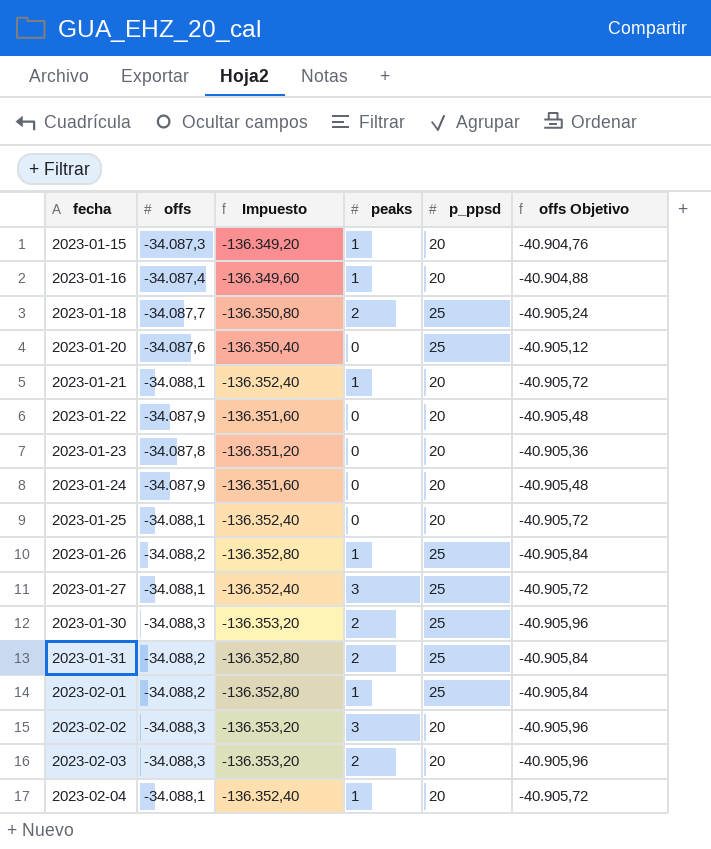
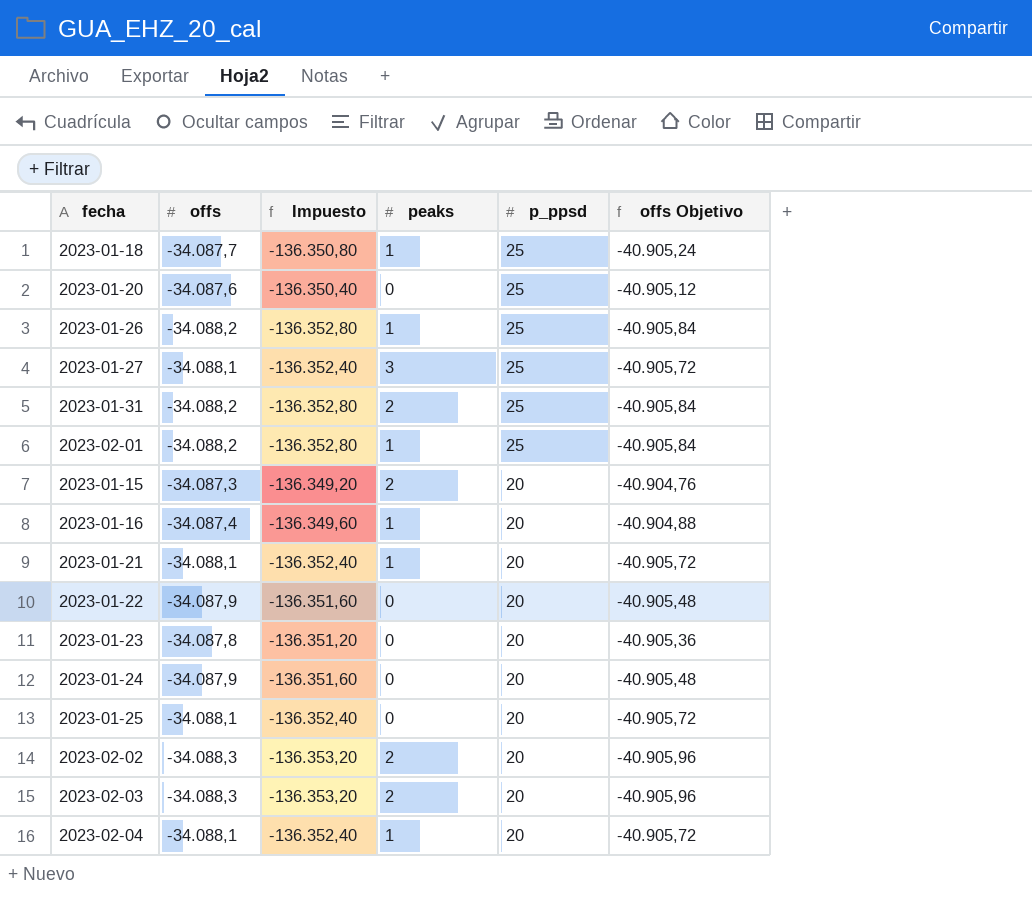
row order: fecha ascending -> p_ppsd descending
row 2023-01-30: -34.088,3 | -136.353,20 | 2 | 25 | -40.905,96 -> none
2023-01-18 | peaks: 2 -> 1
2023-01-15 | peaks: 1 -> 2
2023-02-02 | peaks: 3 -> 2

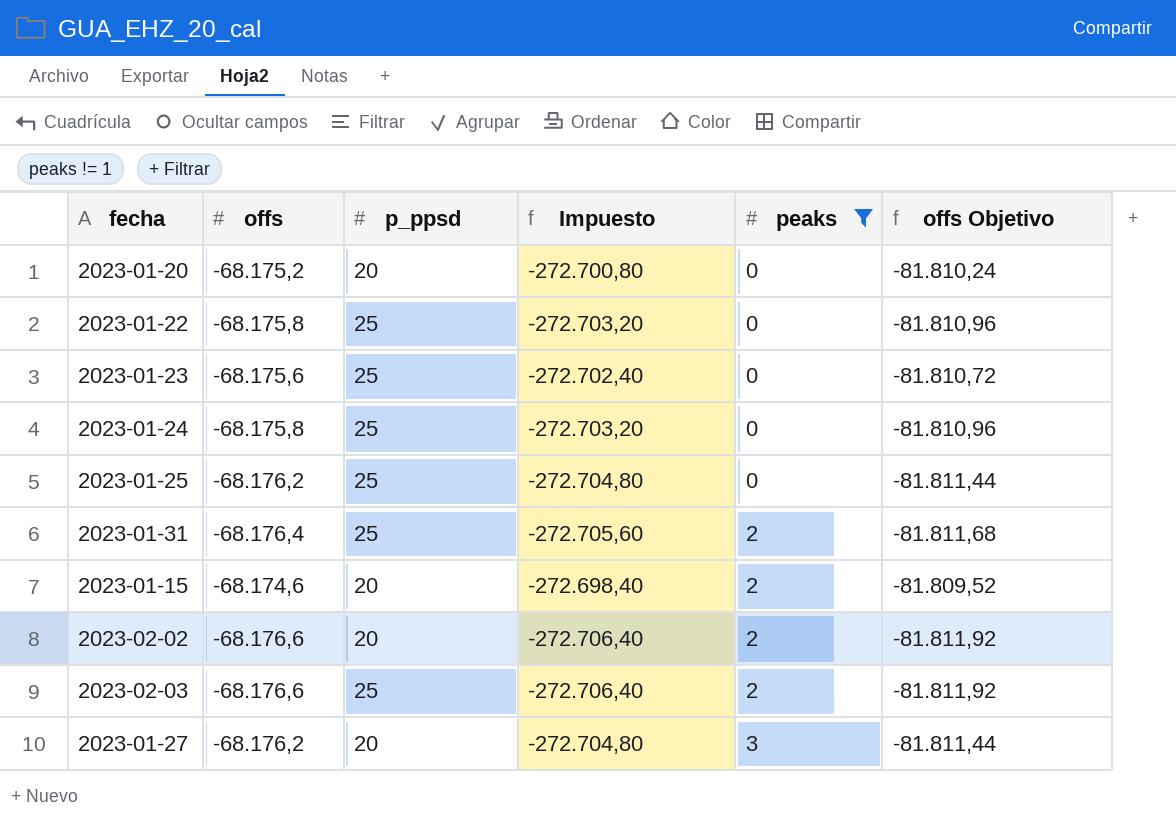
filter: none -> peaks != 1
row order: p_ppsd descending -> peaks ascending
column p_ppsd | position: 5 -> 3
2023-01-20 | offs: -34.087,6 -> -68.175,2
2023-01-20 | p_ppsd: 25 -> 20
2023-01-20 | Impuesto: -136.350,40 -> -272.700,80
2023-01-20 | offs Objetivo: -40.905,12 -> -81.810,24
2023-01-22 | offs: -34.087,9 -> -68.175,8
2023-01-22 | p_ppsd: 20 -> 25
2023-01-22 | Impuesto: -136.351,60 -> -272.703,20
2023-01-22 | offs Objetivo: -40.905,48 -> -81.810,96
2023-01-23 | offs: -34.087,8 -> -68.175,6
2023-01-23 | p_ppsd: 20 -> 25
2023-01-23 | Impuesto: -136.351,20 -> -272.702,40
2023-01-23 | offs Objetivo: -40.905,36 -> -81.810,72
2023-01-24 | offs: -34.087,9 -> -68.175,8
2023-01-24 | p_ppsd: 20 -> 25
2023-01-24 | Impuesto: -136.351,60 -> -272.703,20
2023-01-24 | offs Objetivo: -40.905,48 -> -81.810,96
2023-01-25 | offs: -34.088,1 -> -68.176,2
2023-01-25 | p_ppsd: 20 -> 25
2023-01-25 | Impuesto: -136.352,40 -> -272.704,80
2023-01-25 | offs Objetivo: -40.905,72 -> -81.811,44
2023-01-31 | offs: -34.088,2 -> -68.176,4
2023-01-31 | Impuesto: -136.352,80 -> -272.705,60
2023-01-31 | offs Objetivo: -40.905,84 -> -81.811,68
2023-01-15 | offs: -34.087,3 -> -68.174,6
2023-01-15 | Impuesto: -136.349,20 -> -272.698,40
2023-01-15 | offs Objetivo: -40.904,76 -> -81.809,52
2023-02-02 | offs: -34.088,3 -> -68.176,6
2023-02-02 | Impuesto: -136.353,20 -> -272.706,40
2023-02-02 | offs Objetivo: -40.905,96 -> -81.811,92
2023-02-03 | offs: -34.088,3 -> -68.176,6
2023-02-03 | p_ppsd: 20 -> 25
2023-02-03 | Impuesto: -136.353,20 -> -272.706,40
2023-02-03 | offs Objetivo: -40.905,96 -> -81.811,92
2023-01-27 | offs: -34.088,1 -> -68.176,2
2023-01-27 | p_ppsd: 25 -> 20
2023-01-27 | Impuesto: -136.352,40 -> -272.704,80
2023-01-27 | offs Objetivo: -40.905,72 -> -81.811,44

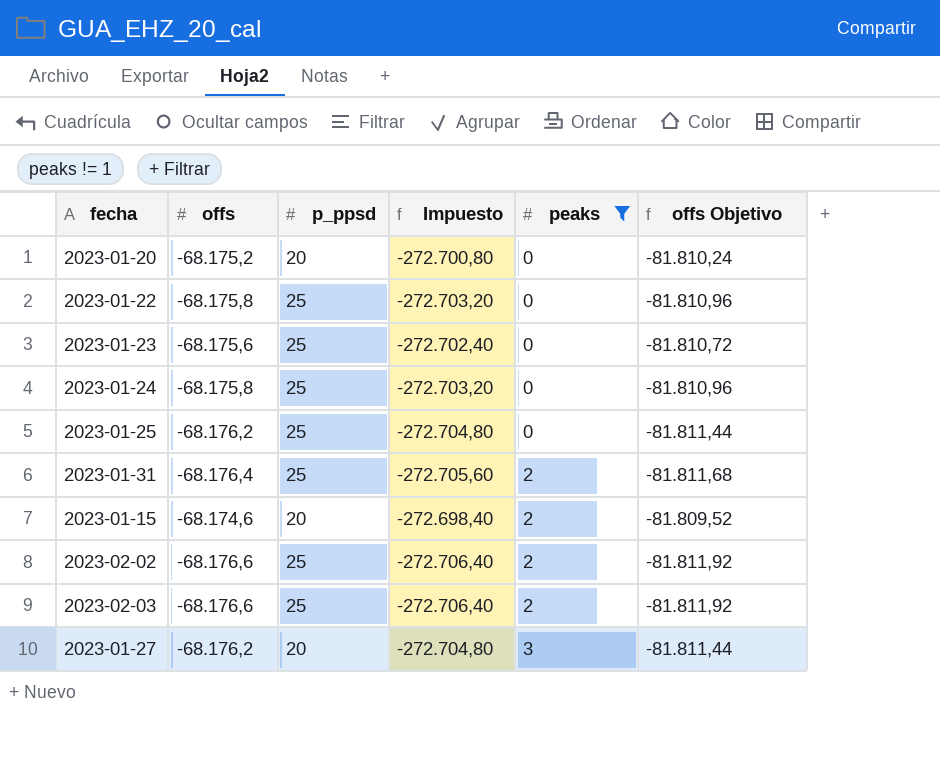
2023-02-02 | p_ppsd: 20 -> 25

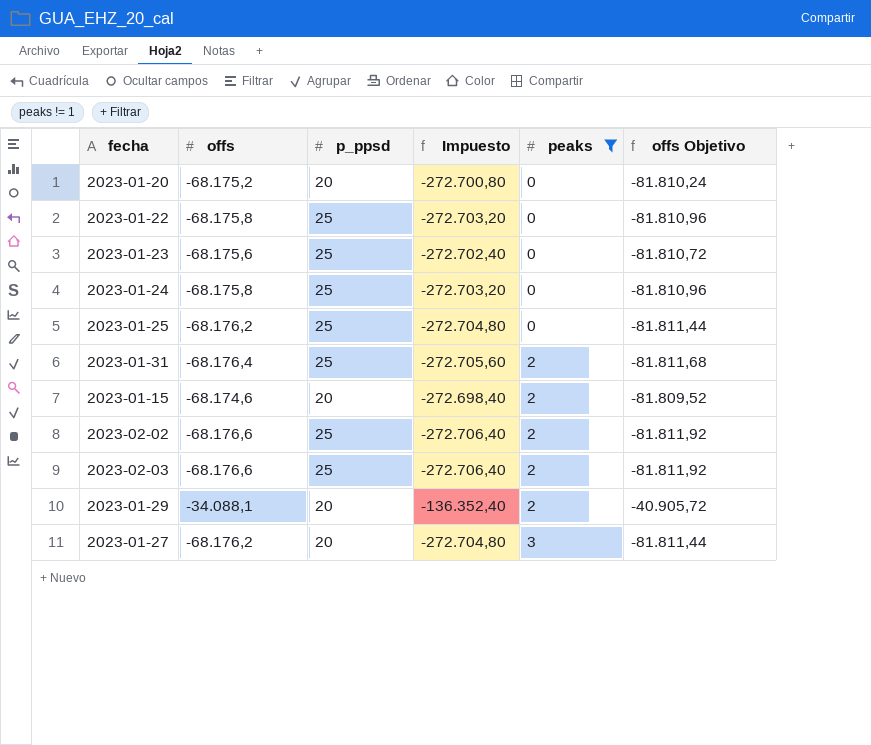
row 2023-01-29: none -> -34.088,1 | 20 | -136.352,40 | 2 | -40.905,72

